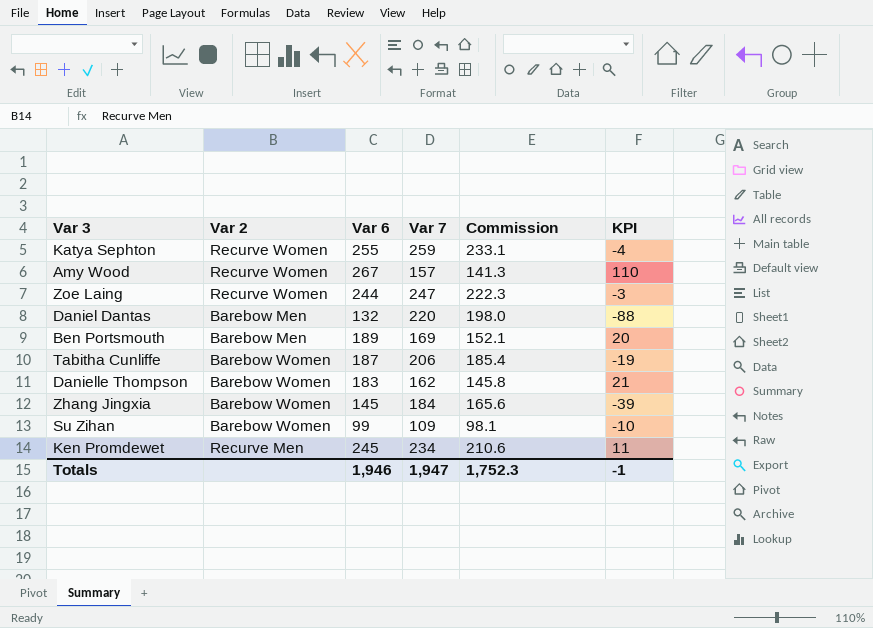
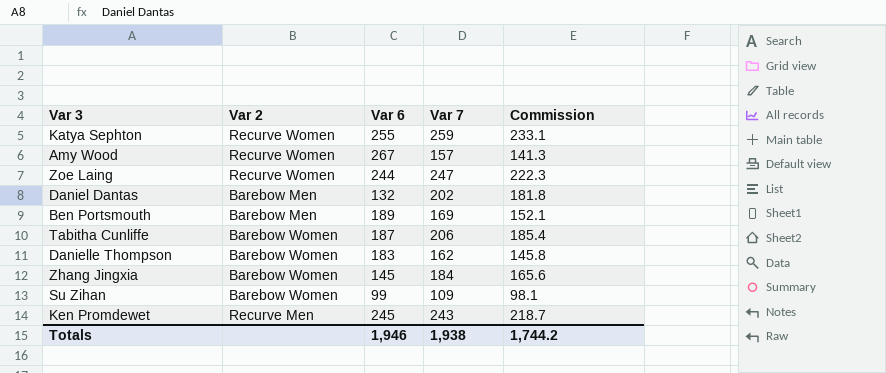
column KPI | formula: [Var 6] - [Var 7] -> none
Daniel Dantas | Var 7: 220 -> 202
Daniel Dantas | Commission: 198.0 -> 181.8
Ken Promdewet | Var 7: 234 -> 243
Ken Promdewet | Commission: 210.6 -> 218.7
Totals | Var 7: 1,947 -> 1,938
Totals | Commission: 1,752.3 -> 1,744.2

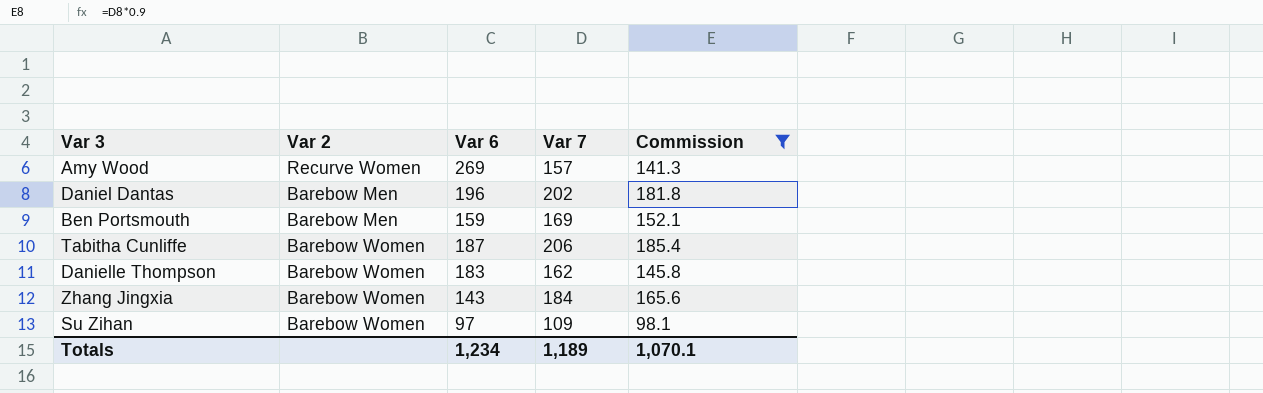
filter: none -> Commission <= 185.4
Amy Wood | Var 6: 267 -> 269
Daniel Dantas | Var 6: 132 -> 196
Ben Portsmouth | Var 6: 189 -> 159
Zhang Jingxia | Var 6: 145 -> 143
Su Zihan | Var 6: 99 -> 97
Totals | Var 6: 1,946 -> 1,234
Totals | Var 7: 1,938 -> 1,189
Totals | Commission: 1,744.2 -> 1,070.1

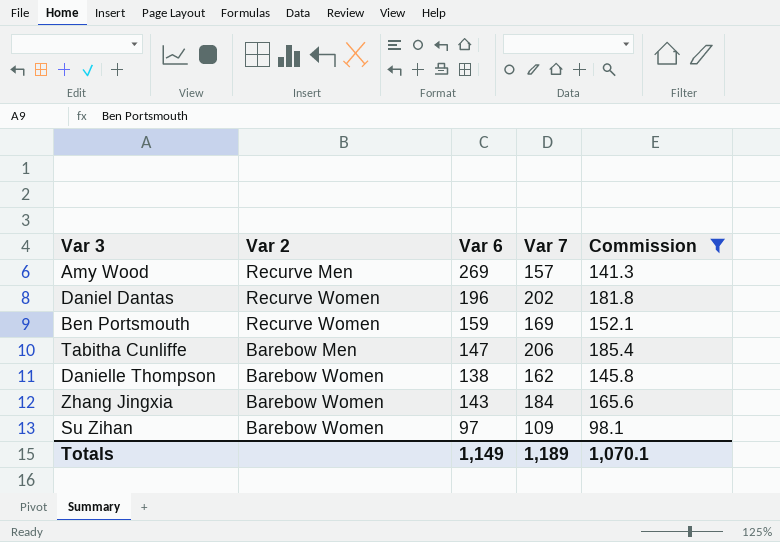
Amy Wood | Var 2: Recurve Women -> Recurve Men
Daniel Dantas | Var 2: Barebow Men -> Recurve Women
Ben Portsmouth | Var 2: Barebow Men -> Recurve Women
Tabitha Cunliffe | Var 2: Barebow Women -> Barebow Men
Tabitha Cunliffe | Var 6: 187 -> 147
Danielle Thompson | Var 6: 183 -> 138
Totals | Var 6: 1,234 -> 1,149

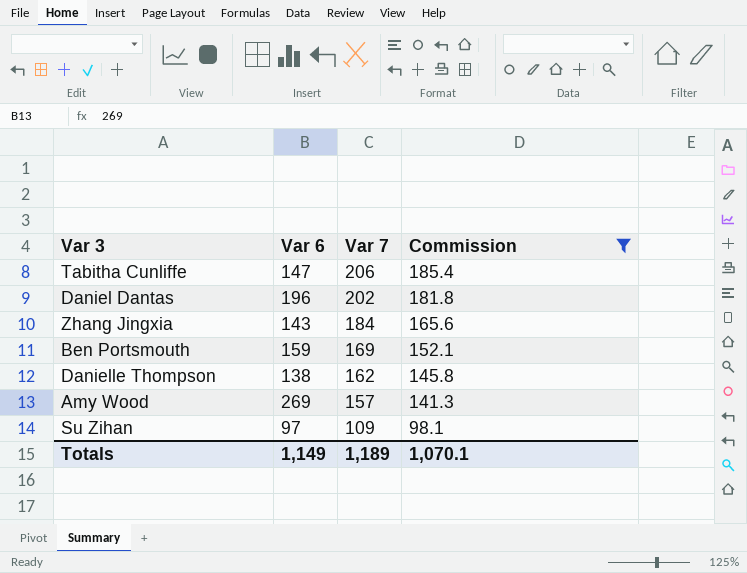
row order: none -> Var 7 descending
column Var 2 | position: 2 -> none

